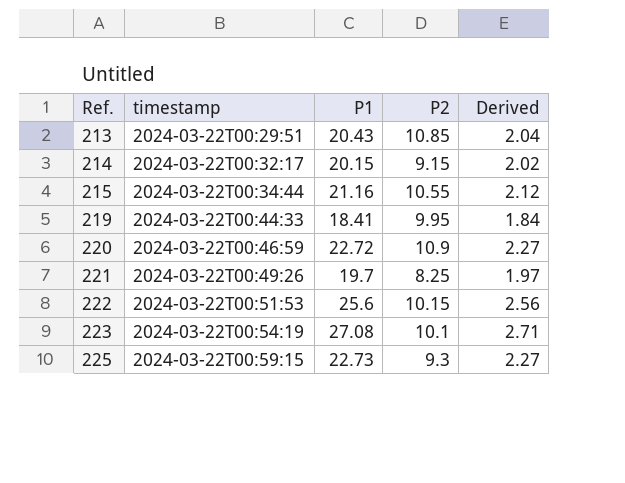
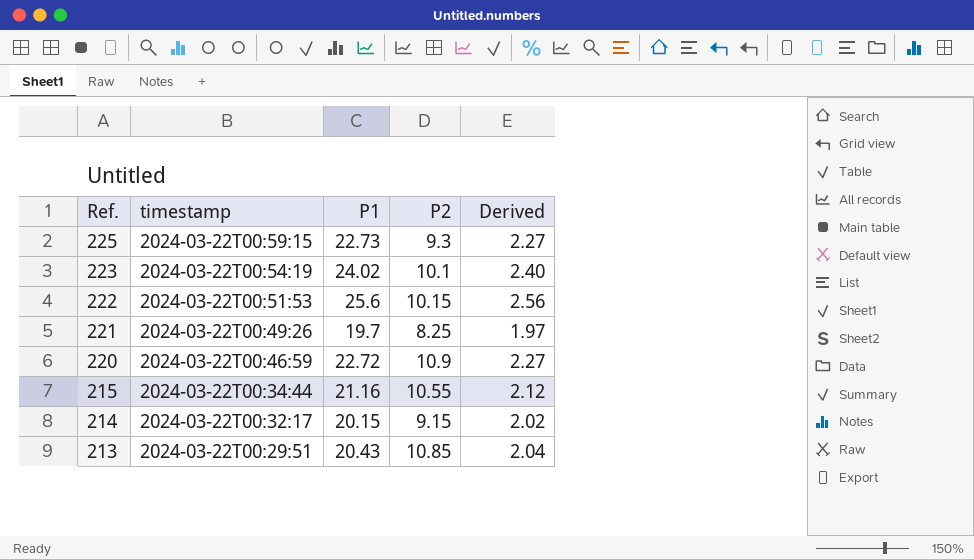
row order: Ref. ascending -> Ref. descending
row 219: 2024-03-22T00:44:33 | 18.41 | 9.95 | 1.84 -> none
223 | P1: 27.08 -> 24.02
223 | Derived: 2.71 -> 2.40

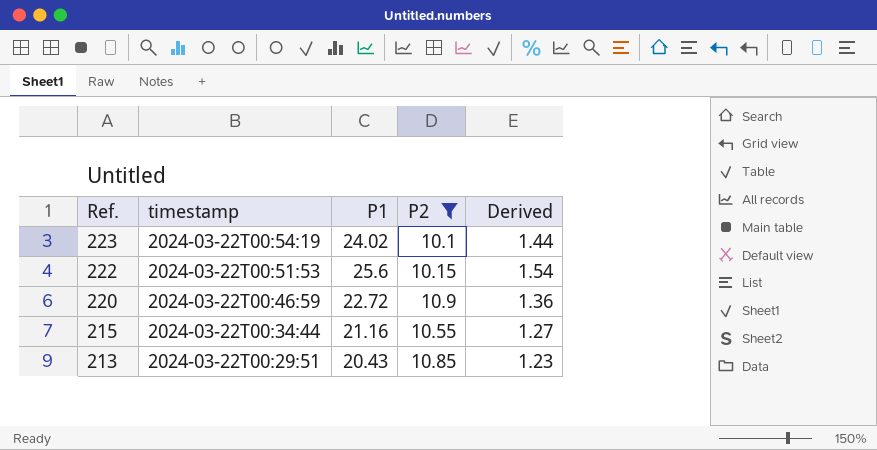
filter: none -> P2 >= 10.1
column Derived | formula: [P1] * 0.1 -> [P1] * 0.06

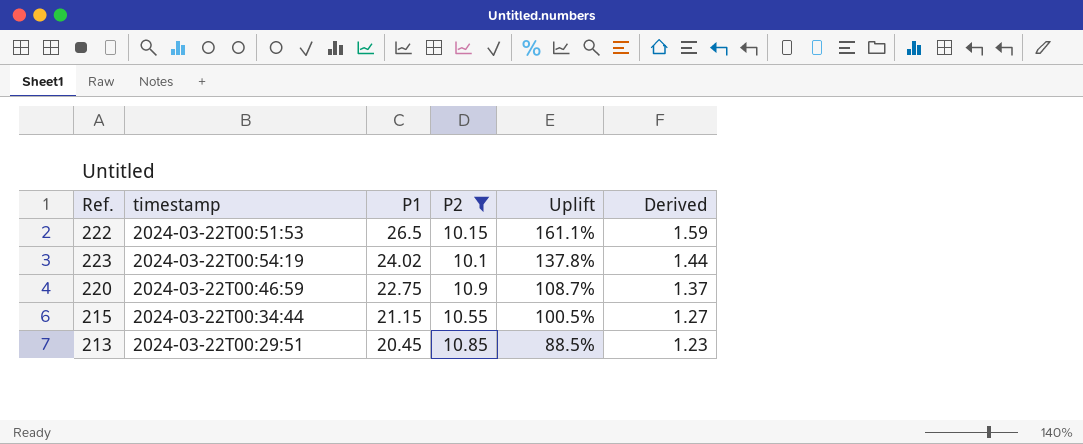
row order: Ref. descending -> P1 descending
column Uplift | formula: none -> ([P1] - [P2]) / [P2]
222 | P1: 25.6 -> 26.5
222 | Derived: 1.54 -> 1.59
220 | P1: 22.72 -> 22.75
220 | Derived: 1.36 -> 1.37
215 | P1: 21.16 -> 21.15
213 | P1: 20.43 -> 20.45

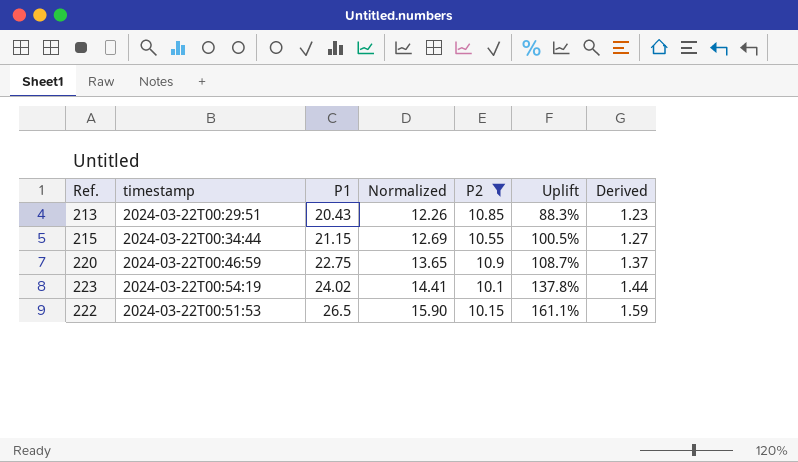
row order: P1 descending -> P1 ascending
column Normalized | formula: none -> [P1] * 0.6
213 | P1: 20.45 -> 20.43
213 | Uplift: 88.5% -> 88.3%

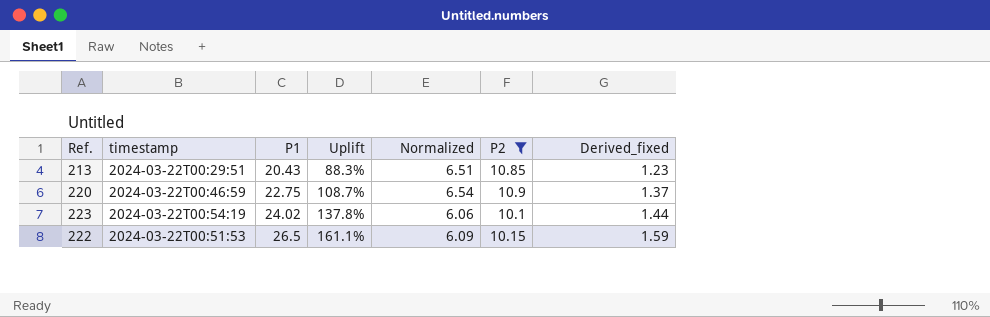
column Uplift | position: 6 -> 4
column Normalized | formula: [P1] * 0.6 -> [P2] * 0.6
column name: Derived -> Derived_fixed
row 215: 2024-03-22T00:34:44 | 21.15 | 12.69 | 10.55 | 100.5% | 1.27 -> none

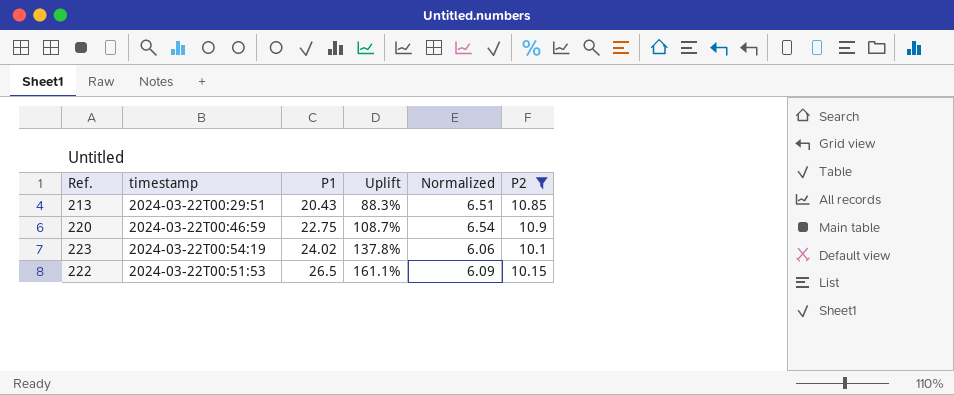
column Derived_fixed | formula: [P1] * 0.06 -> none

